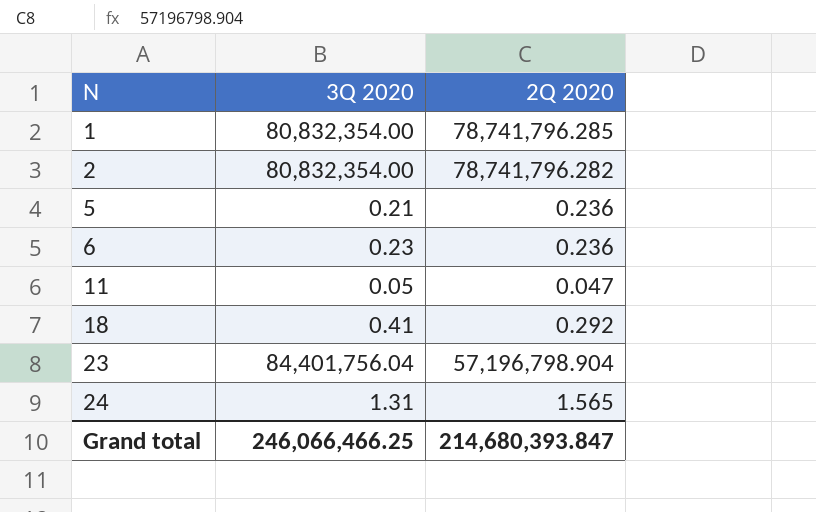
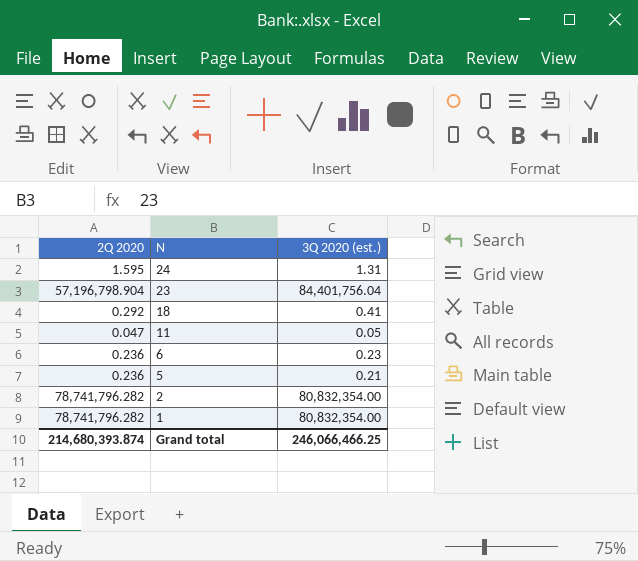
row order: N ascending -> N descending
column 2Q 2020 | position: 3 -> 1
column name: 3Q 2020 -> 3Q 2020 (est.)
24 | 2Q 2020: 1.565 -> 1.595
1 | 2Q 2020: 78,741,796.285 -> 78,741,796.282
Grand total | 2Q 2020: 214,680,393.847 -> 214,680,393.874

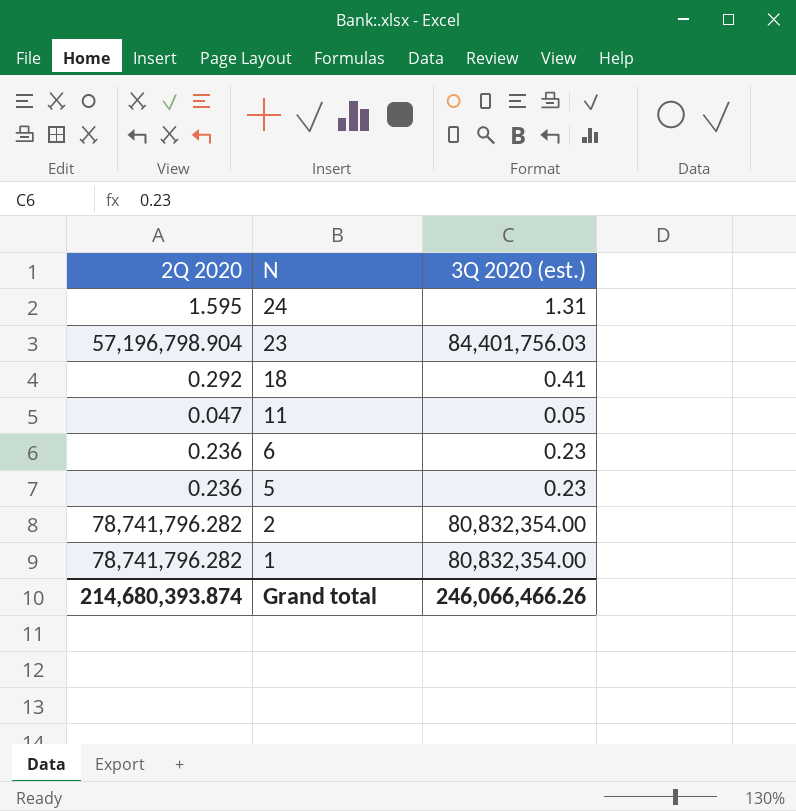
23 | 3Q 2020 (est.): 84,401,756.04 -> 84,401,756.03
5 | 3Q 2020 (est.): 0.21 -> 0.23
Grand total | 3Q 2020 (est.): 246,066,466.25 -> 246,066,466.26

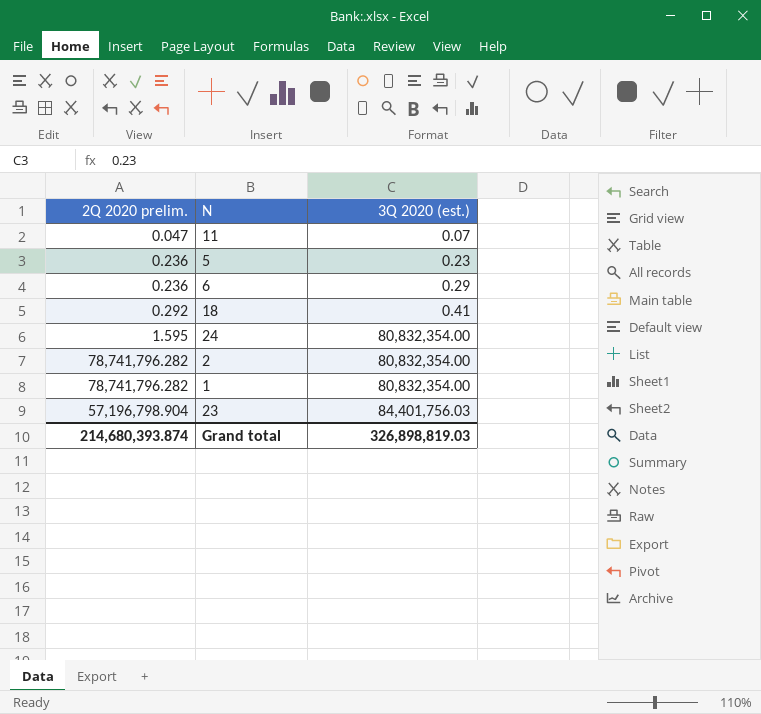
row order: N descending -> 3Q 2020 (est.) ascending
column name: 2Q 2020 -> 2Q 2020 prelim.
11 | 3Q 2020 (est.): 0.05 -> 0.07
6 | 3Q 2020 (est.): 0.23 -> 0.29
24 | 3Q 2020 (est.): 1.31 -> 80,832,354.00
Grand total | 3Q 2020 (est.): 246,066,466.26 -> 326,898,819.03

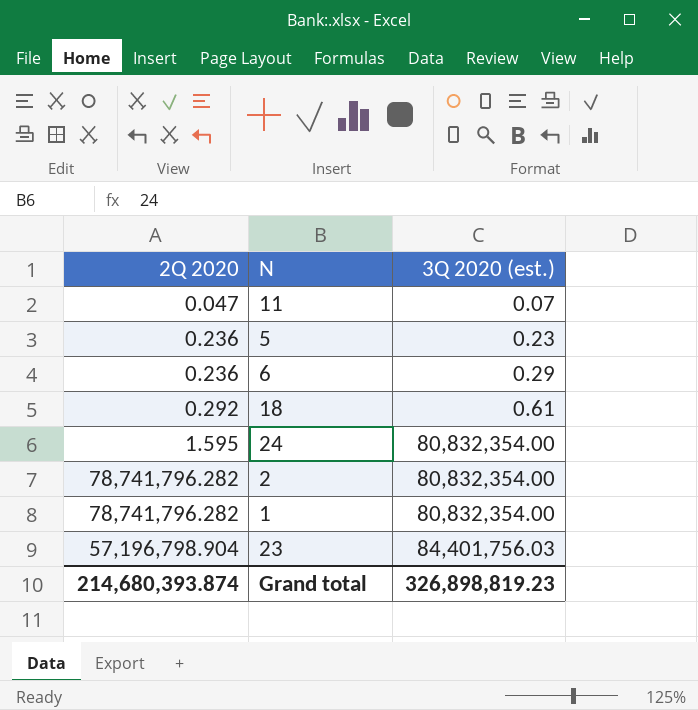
column name: 2Q 2020 prelim. -> 2Q 2020
18 | 3Q 2020 (est.): 0.41 -> 0.61
Grand total | 3Q 2020 (est.): 326,898,819.03 -> 326,898,819.23

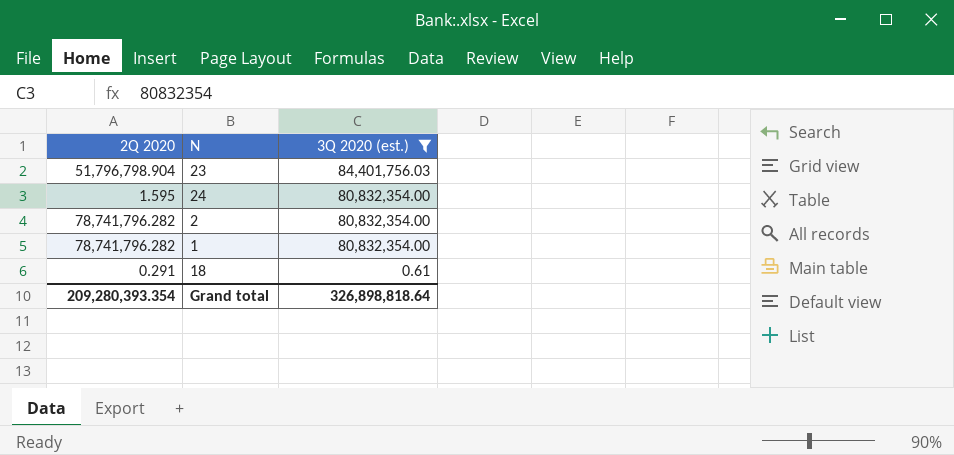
filter: none -> 3Q 2020 (est.) >= 0.61
row order: 3Q 2020 (est.) ascending -> 3Q 2020 (est.) descending
23 | 2Q 2020: 57,196,798.904 -> 51,796,798.904
18 | 2Q 2020: 0.292 -> 0.291
Grand total | 2Q 2020: 214,680,393.874 -> 209,280,393.354
Grand total | 3Q 2020 (est.): 326,898,819.23 -> 326,898,818.64

